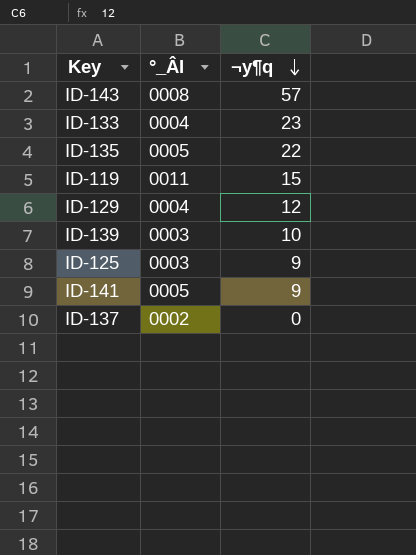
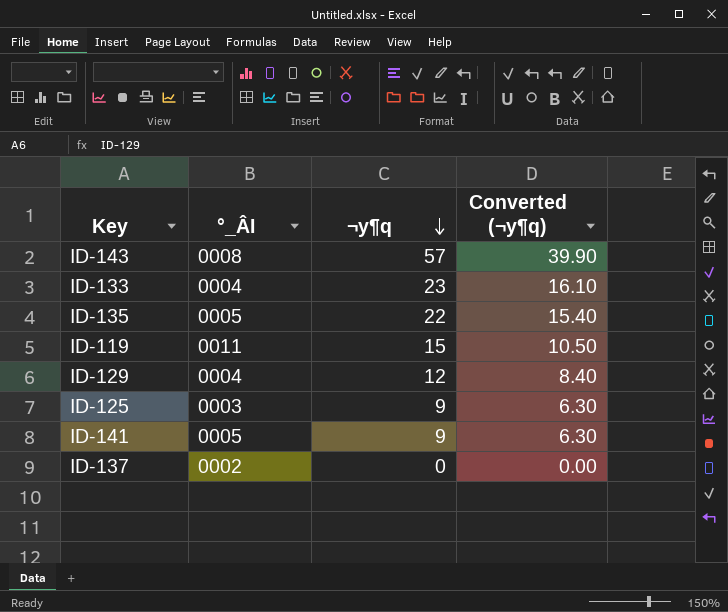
column Converted (¬y¶q) | formula: none -> [¬y¶q] * 0.7
row ID-139: 0003 | 10 -> none

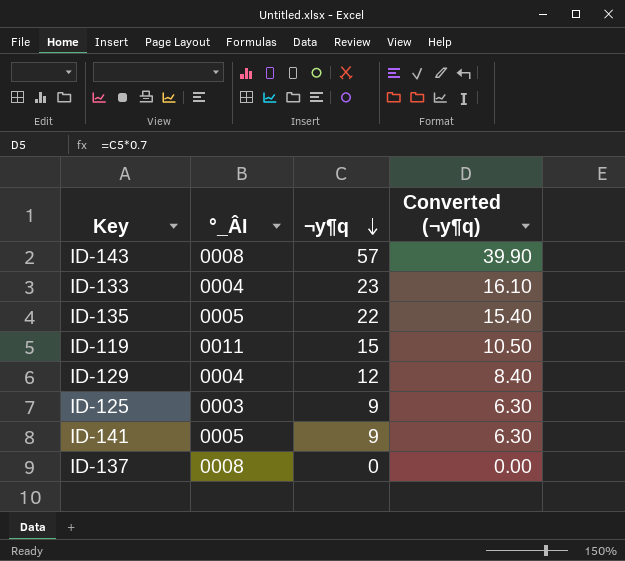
ID-137 | °_ÂI: 0002 -> 0008

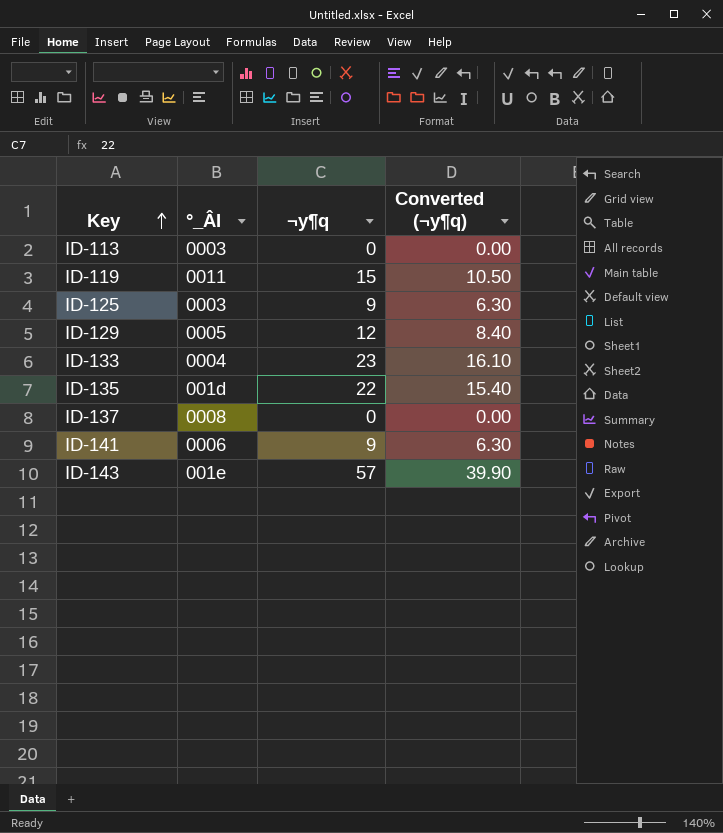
row order: ¬y¶q descending -> Key ascending
row ID-113: none -> 0003 | 0 | 0.00
ID-129 | °_ÂI: 0004 -> 0005
ID-135 | °_ÂI: 0005 -> 001d
ID-141 | °_ÂI: 0005 -> 0006
ID-143 | °_ÂI: 0008 -> 001e

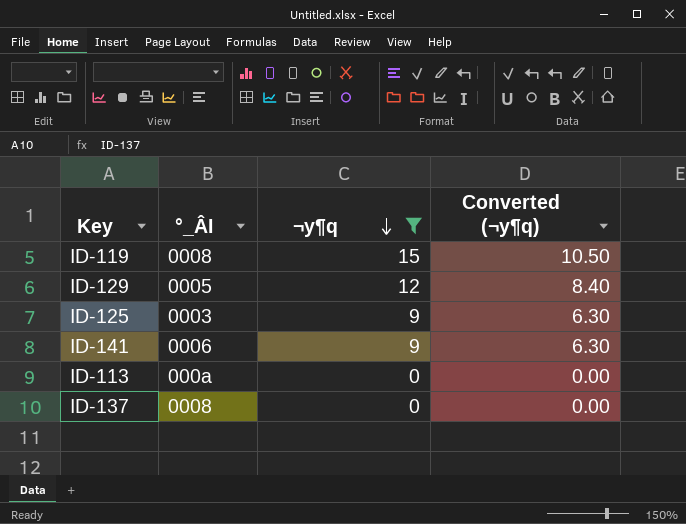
filter: none -> ¬y¶q <= 15
row order: Key ascending -> ¬y¶q descending
ID-119 | °_ÂI: 0011 -> 0008
ID-113 | °_ÂI: 0003 -> 000a

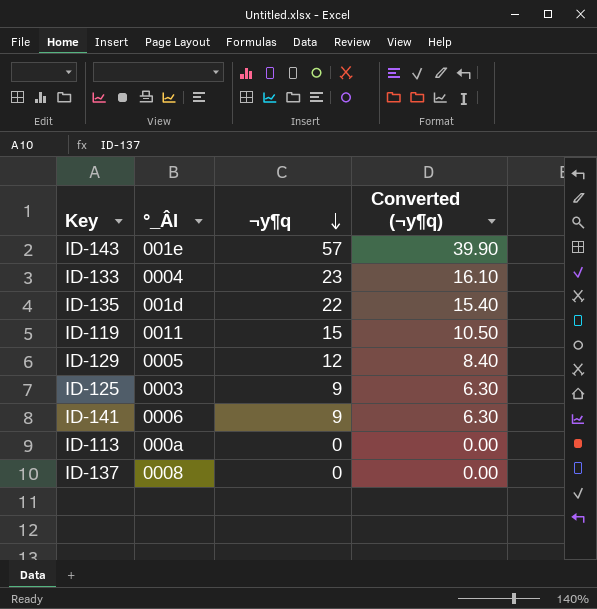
filter: ¬y¶q <= 15 -> none
ID-119 | °_ÂI: 0008 -> 0011

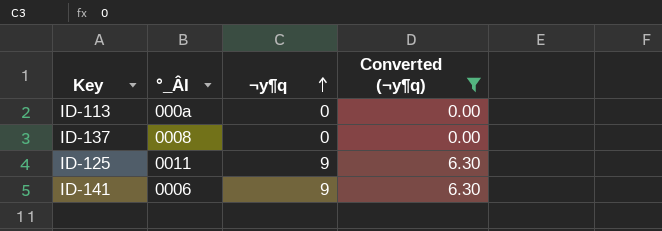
filter: none -> Converted (¬y¶q) <= 6.30
row order: ¬y¶q descending -> ¬y¶q ascending
ID-125 | °_ÂI: 0003 -> 0011

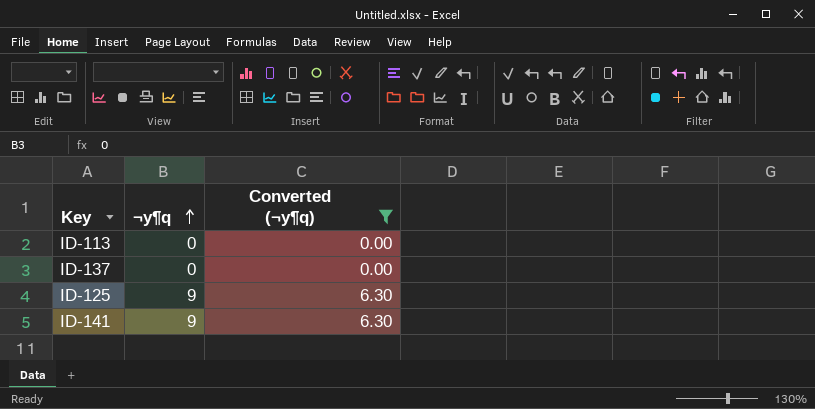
column °_ÂI | position: 2 -> none

